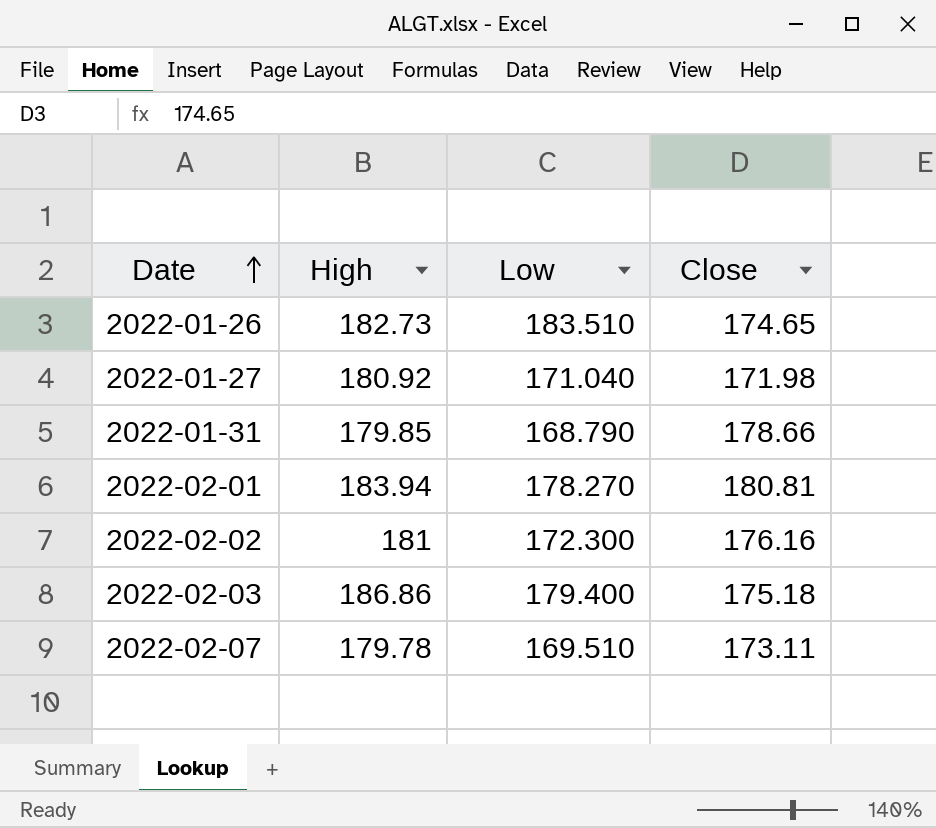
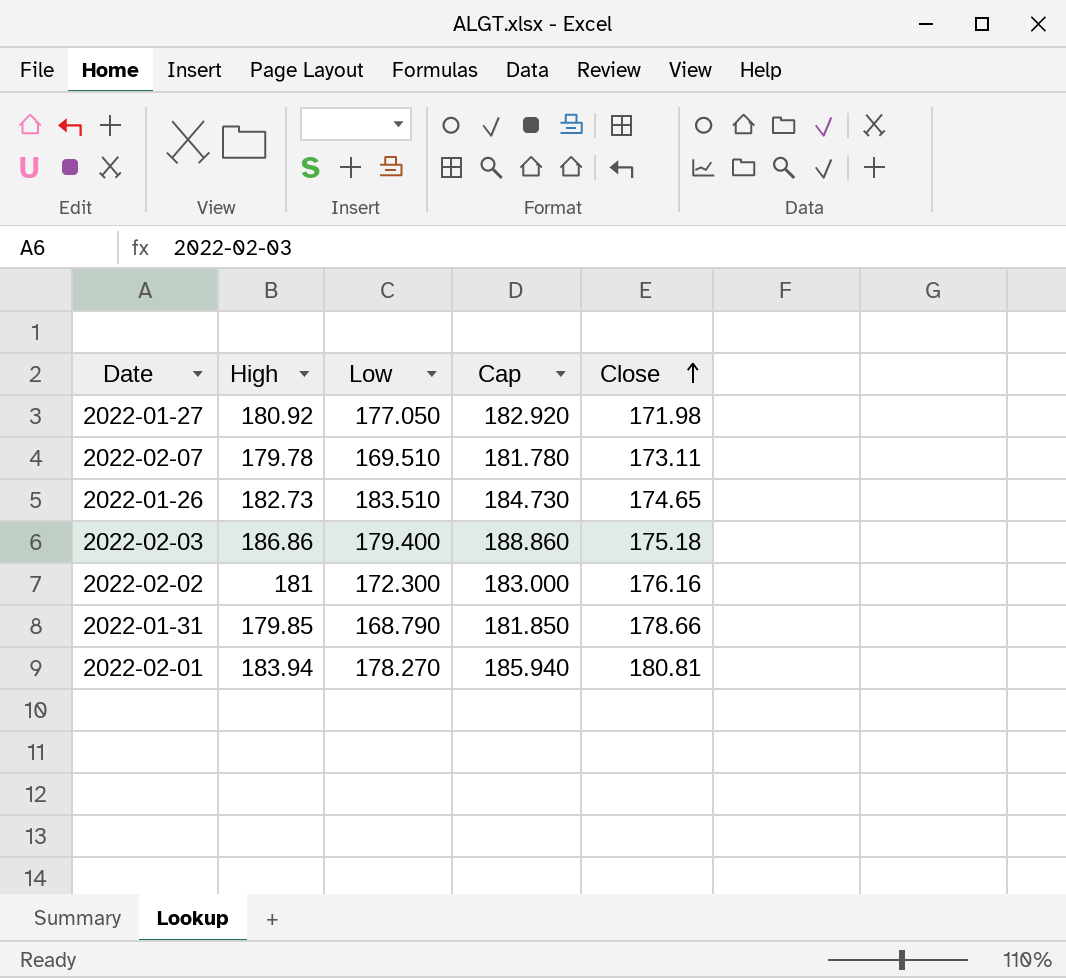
row order: Date ascending -> Close ascending
column Cap | formula: none -> [High] + 2
2022-01-27 | Low: 171.040 -> 177.050

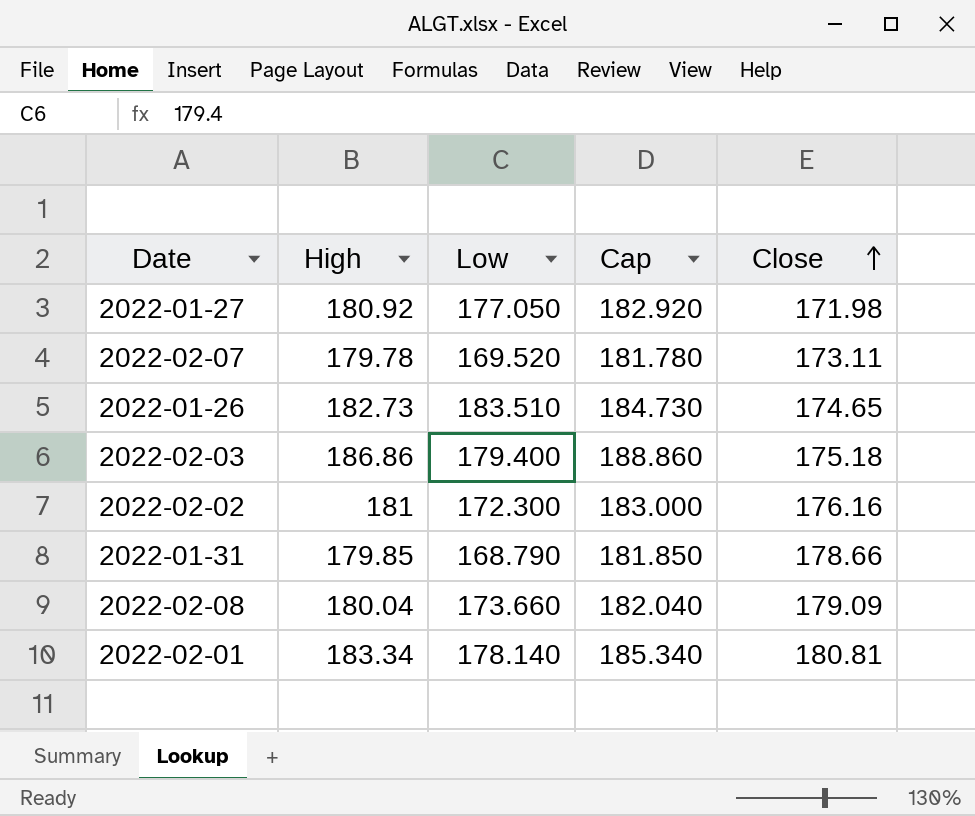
2022-02-07 | Low: 169.510 -> 169.520
row 2022-02-08: none -> 180.04 | 173.660 | 182.040 | 179.09
2022-02-01 | High: 183.94 -> 183.34
2022-02-01 | Low: 178.270 -> 178.140
2022-02-01 | Cap: 185.940 -> 185.340

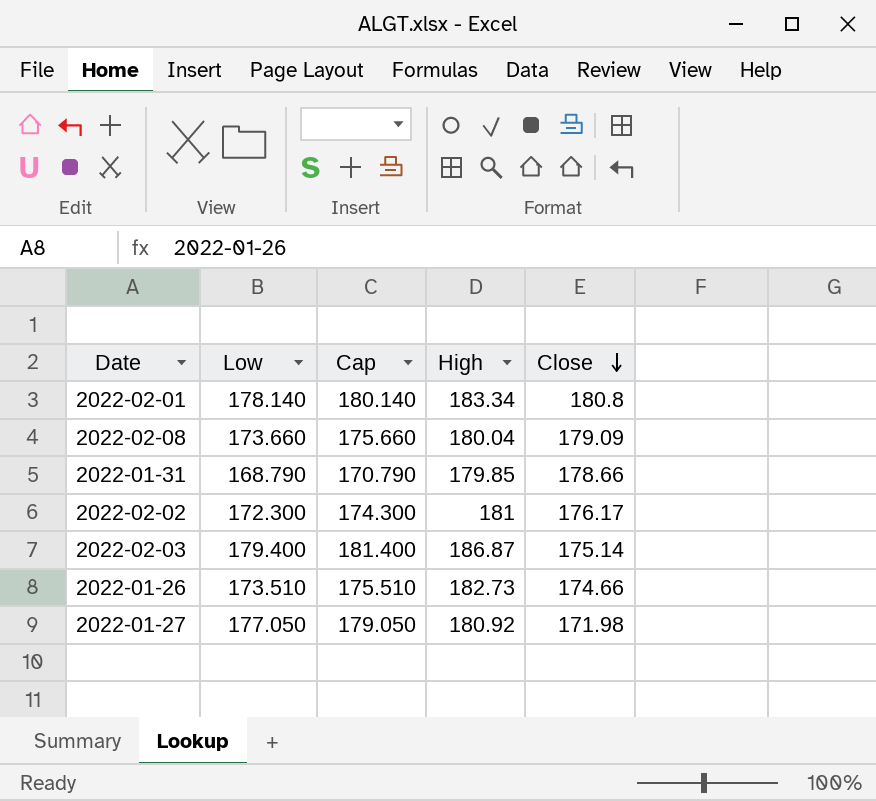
row order: Close ascending -> Close descending
column Cap | formula: [High] + 2 -> [Low] + 2
column High | position: 2 -> 4
row 2022-02-07: 179.78 | 169.520 | 181.780 | 173.11 -> none
2022-02-01 | Close: 180.81 -> 180.8
2022-02-02 | Close: 176.16 -> 176.17
2022-02-03 | High: 186.86 -> 186.87
2022-02-03 | Close: 175.18 -> 175.14
2022-01-26 | Low: 183.510 -> 173.510
2022-01-26 | Close: 174.65 -> 174.66

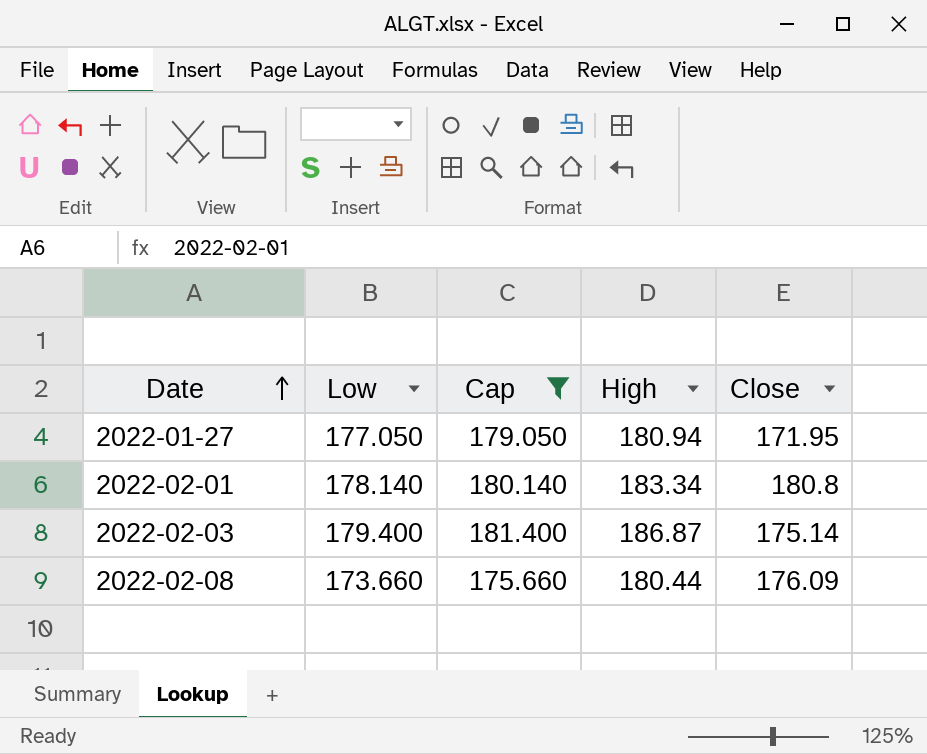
filter: none -> Cap >= 175.660
row order: Close descending -> Date ascending
2022-01-27 | High: 180.92 -> 180.94
2022-01-27 | Close: 171.98 -> 171.95
2022-02-08 | High: 180.04 -> 180.44
2022-02-08 | Close: 179.09 -> 176.09

